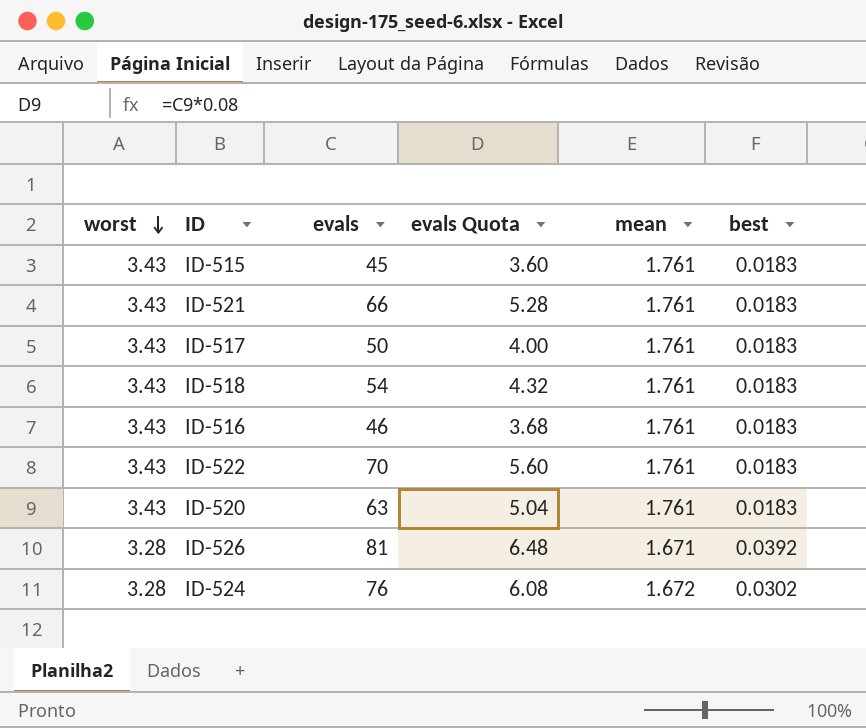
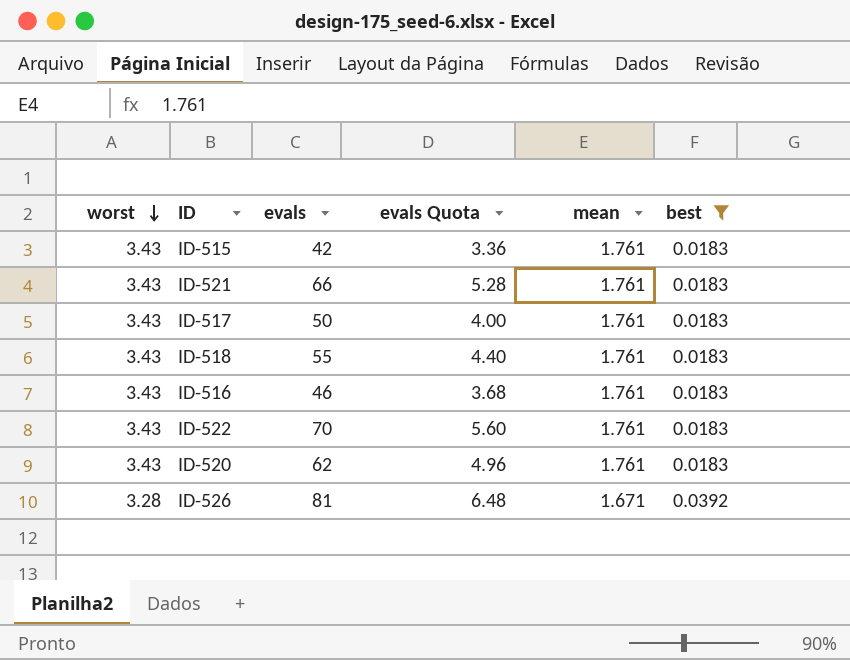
filter: none -> best != 0.0302
ID-515 | evals: 45 -> 42
ID-515 | evals Quota: 3.60 -> 3.36
ID-518 | evals: 54 -> 55
ID-518 | evals Quota: 4.32 -> 4.40
ID-520 | evals: 63 -> 62
ID-520 | evals Quota: 5.04 -> 4.96

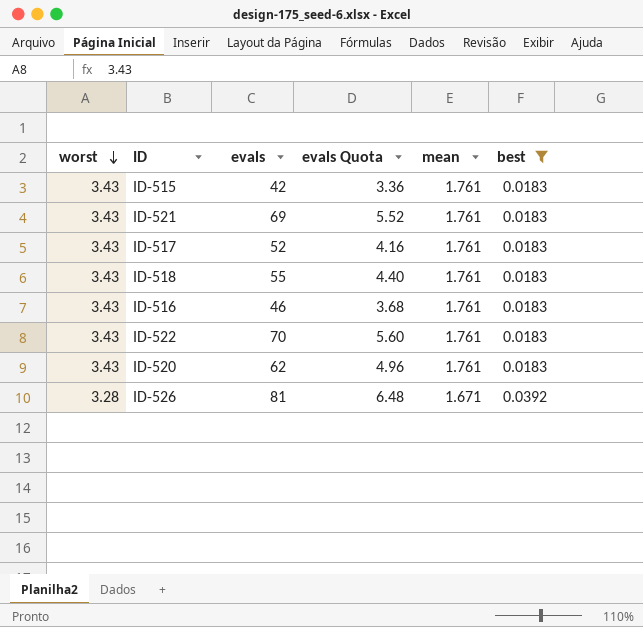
ID-521 | evals: 66 -> 69
ID-521 | evals Quota: 5.28 -> 5.52
ID-517 | evals: 50 -> 52
ID-517 | evals Quota: 4.00 -> 4.16

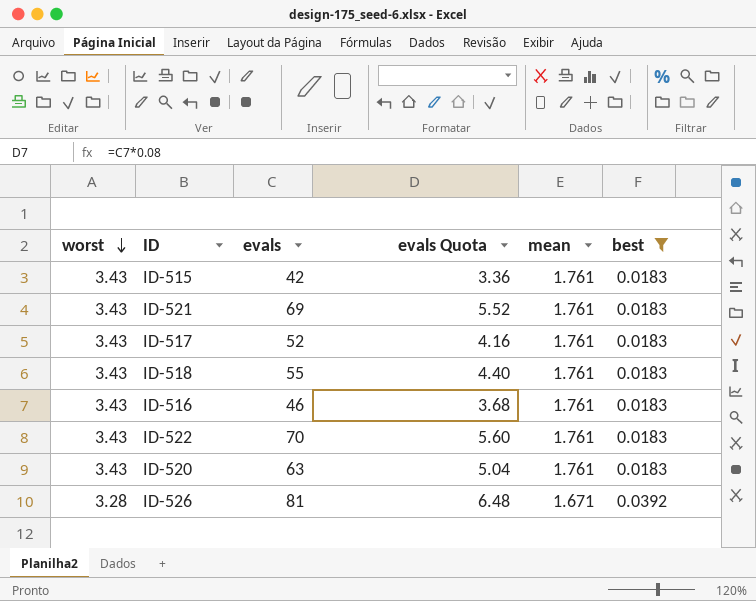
ID-520 | evals: 62 -> 63
ID-520 | evals Quota: 4.96 -> 5.04

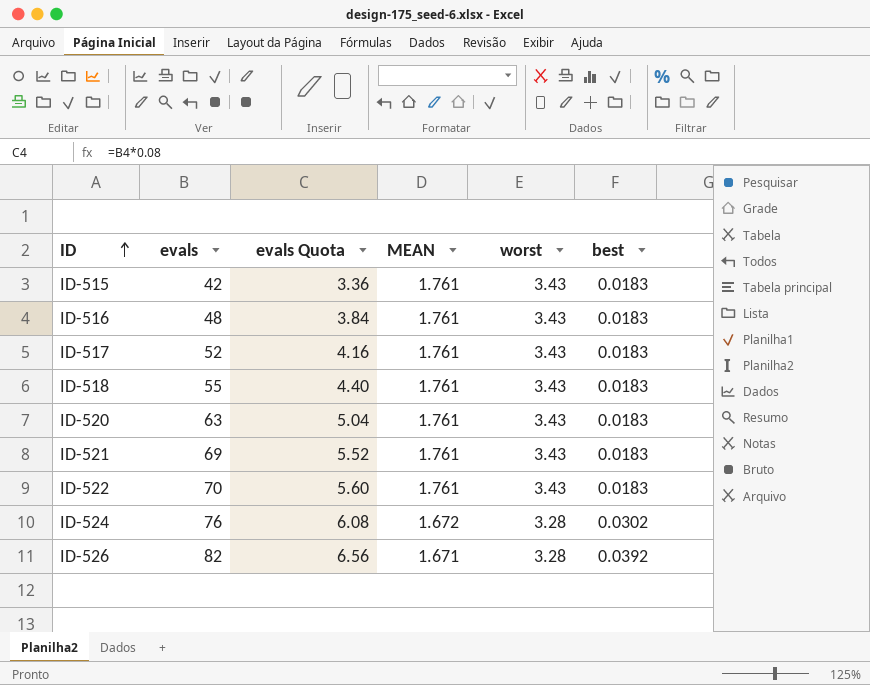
filter: best != 0.0302 -> none
row order: worst descending -> ID ascending
column name: mean -> MEAN
column worst | position: 1 -> 5
ID-516 | evals: 46 -> 48
ID-516 | evals Quota: 3.68 -> 3.84
ID-526 | evals: 81 -> 82
ID-526 | evals Quota: 6.48 -> 6.56

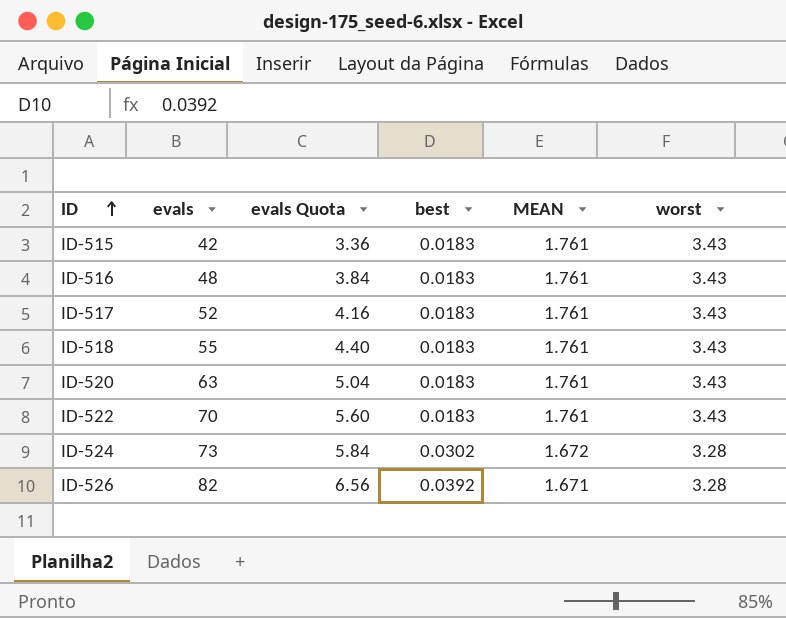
column best | position: 6 -> 4
row ID-521: 69 | 5.52 | 1.761 | 3.43 | 0.0183 -> none
ID-524 | evals: 76 -> 73
ID-524 | evals Quota: 6.08 -> 5.84

